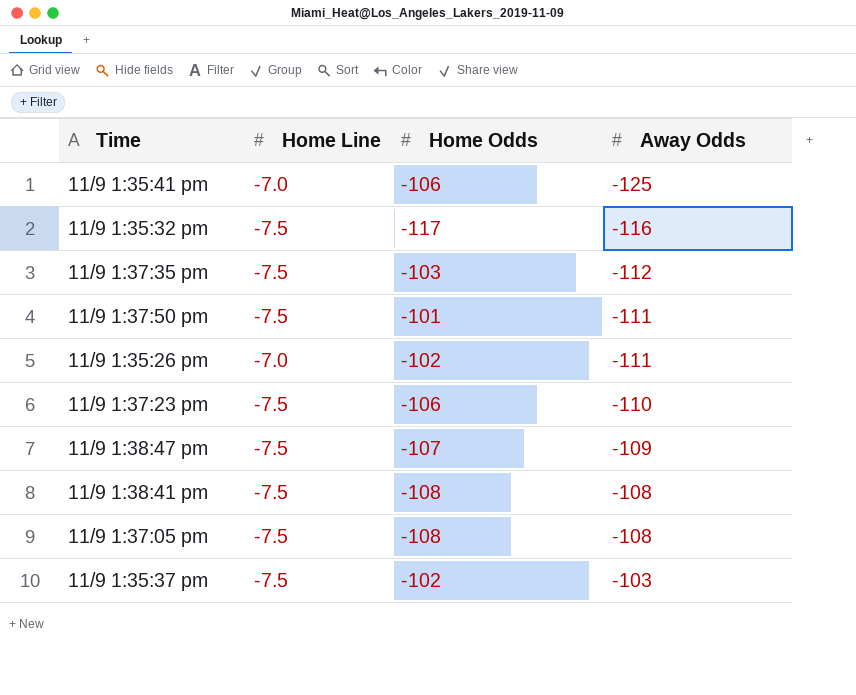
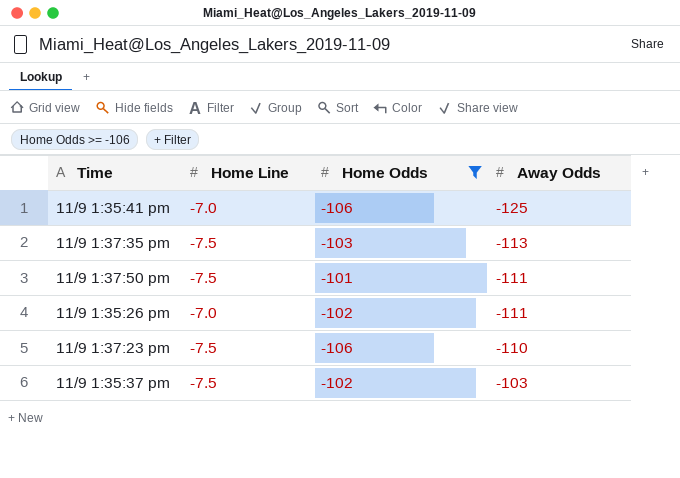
filter: none -> Home Odds >= -106
11/9 1:37:35 pm | Away Odds: -112 -> -113

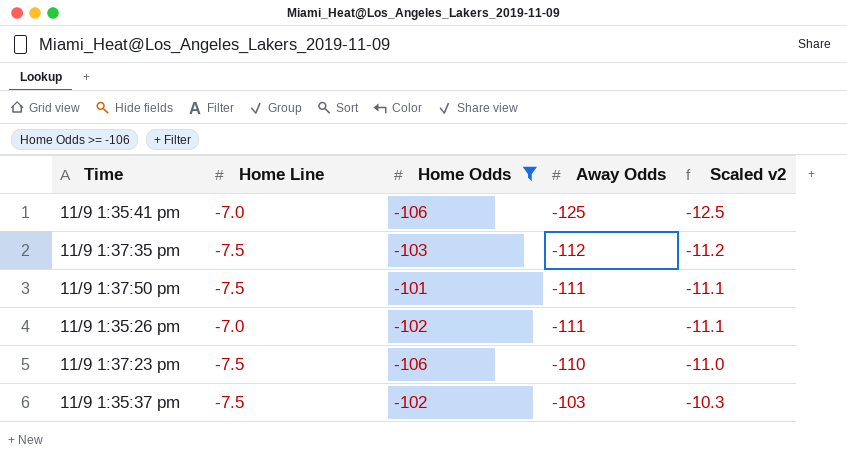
column Scaled v2 | formula: none -> [Away Odds] * 0.1
11/9 1:37:35 pm | Away Odds: -113 -> -112

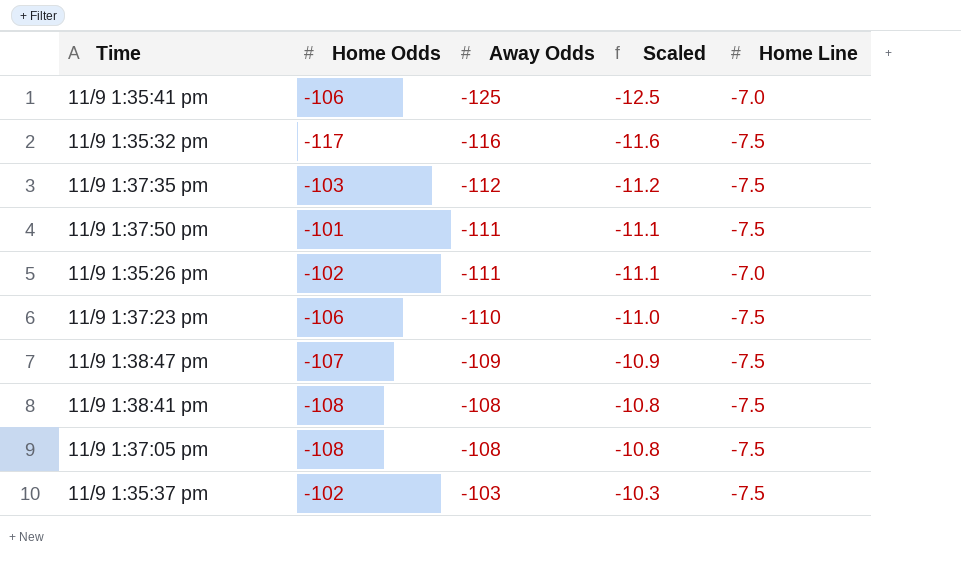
filter: Home Odds >= -106 -> none
column name: Scaled v2 -> Scaled
column Home Line | position: 2 -> 5

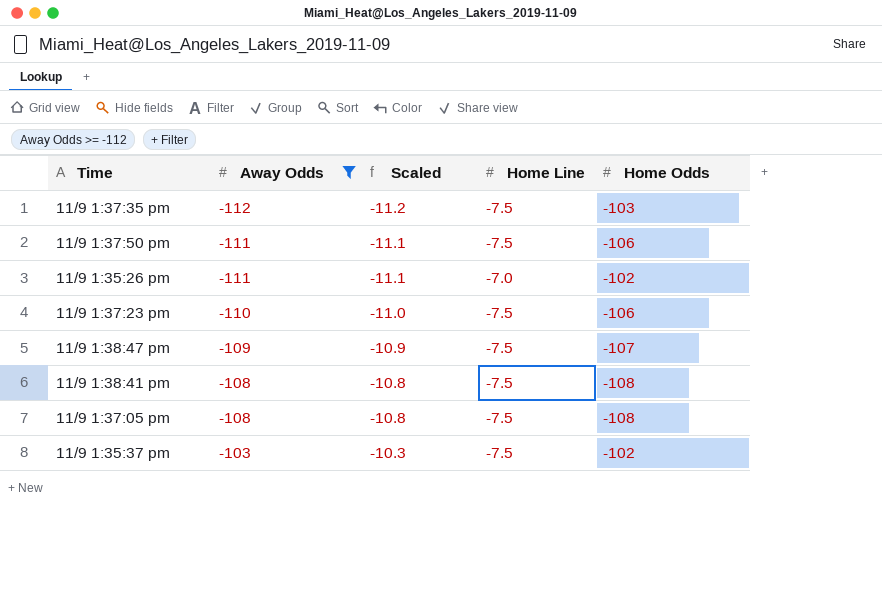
filter: none -> Away Odds >= -112
column Home Odds | position: 2 -> 5
11/9 1:37:50 pm | Home Odds: -101 -> -106

